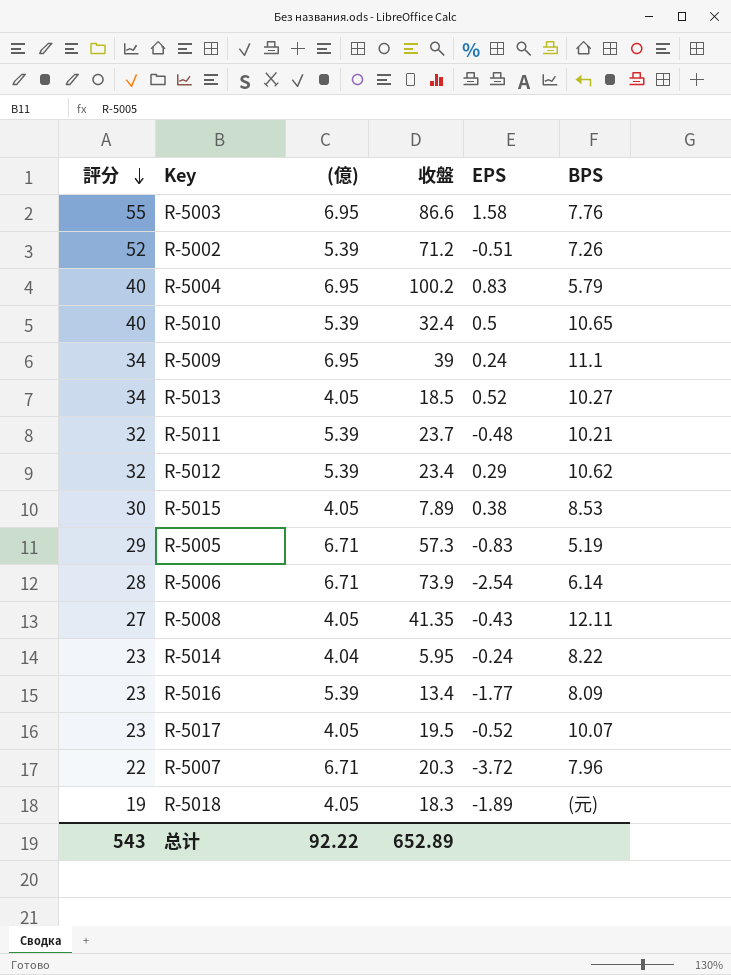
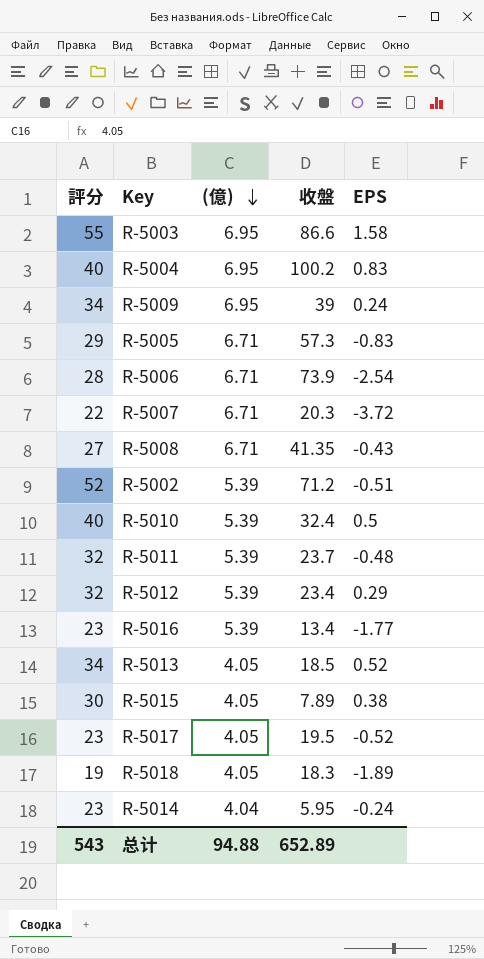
row order: 評分 descending -> (億) descending
column BPS | position: 6 -> none
R-5008 | (億): 4.05 -> 6.71
总计 | (億): 92.22 -> 94.88

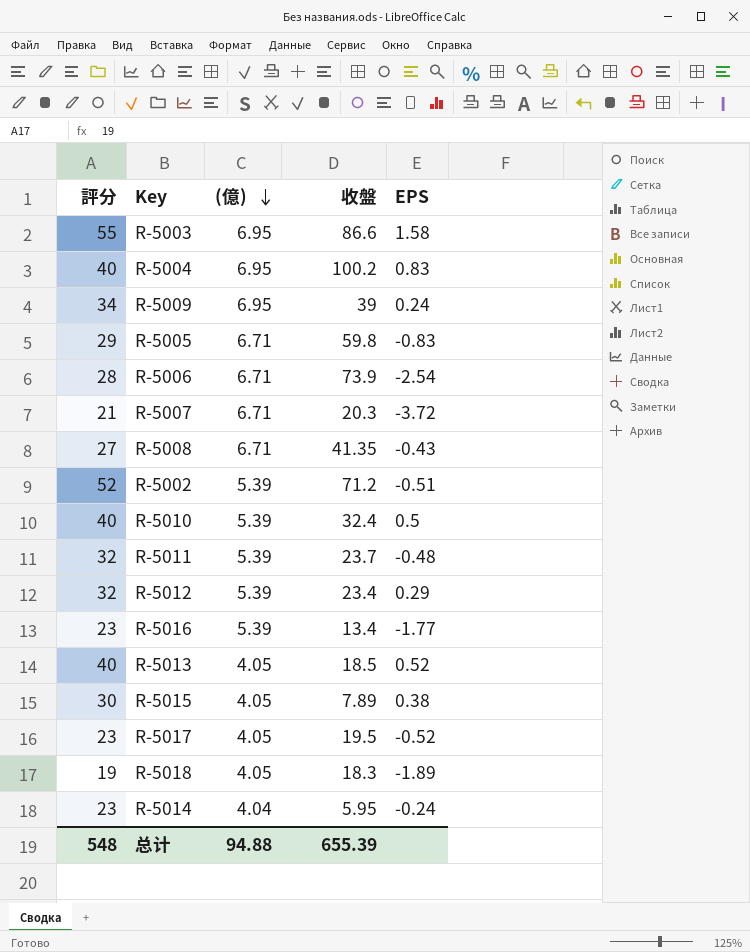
R-5005 | 收盤: 57.3 -> 59.8
R-5007 | 評分: 22 -> 21
R-5013 | 評分: 34 -> 40
总计 | 評分: 543 -> 548
总计 | 收盤: 652.89 -> 655.39

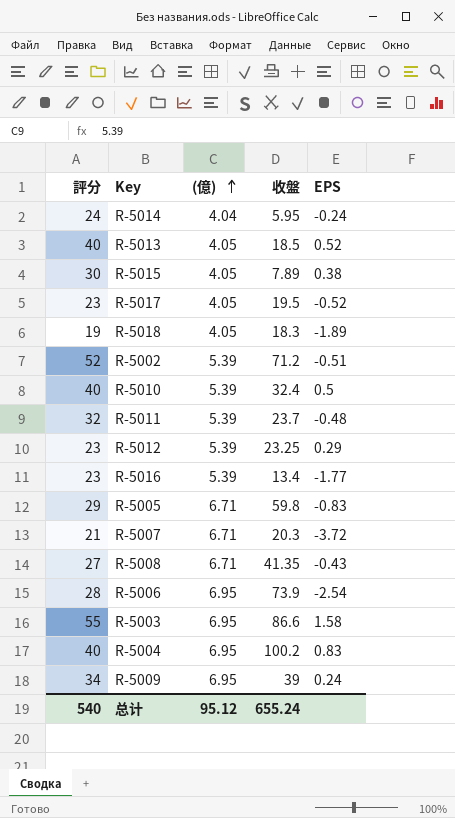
row order: (億) descending -> (億) ascending
R-5014 | 評分: 23 -> 24
R-5012 | 評分: 32 -> 23
R-5012 | 收盤: 23.4 -> 23.25
R-5006 | (億): 6.71 -> 6.95
总计 | 評分: 548 -> 540
总计 | (億): 94.88 -> 95.12
总计 | 收盤: 655.39 -> 655.24

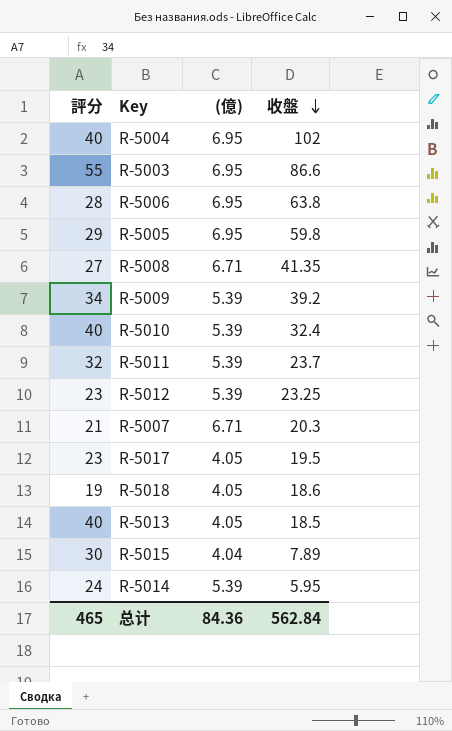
row order: (億) ascending -> 收盤 descending
column EPS | position: 5 -> none
row R-5002: 52 | 5.39 | 71.2 | -0.51 -> none
row R-5016: 23 | 5.39 | 13.4 | -1.77 -> none
R-5004 | 收盤: 100.2 -> 102
R-5006 | 收盤: 73.9 -> 63.8
R-5005 | (億): 6.71 -> 6.95
R-5009 | (億): 6.95 -> 5.39
R-5009 | 收盤: 39 -> 39.2
R-5018 | 收盤: 18.3 -> 18.6
R-5015 | (億): 4.05 -> 4.04
R-5014 | (億): 4.04 -> 5.39
总计 | 評分: 540 -> 465
总计 | (億): 95.12 -> 84.36
总计 | 收盤: 655.24 -> 562.84

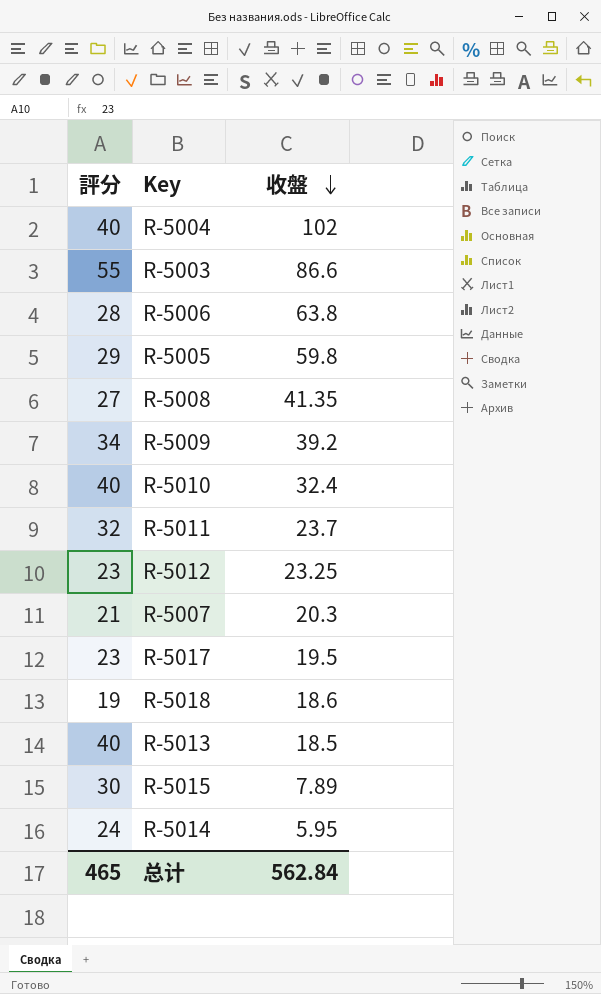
column (億) | position: 3 -> none

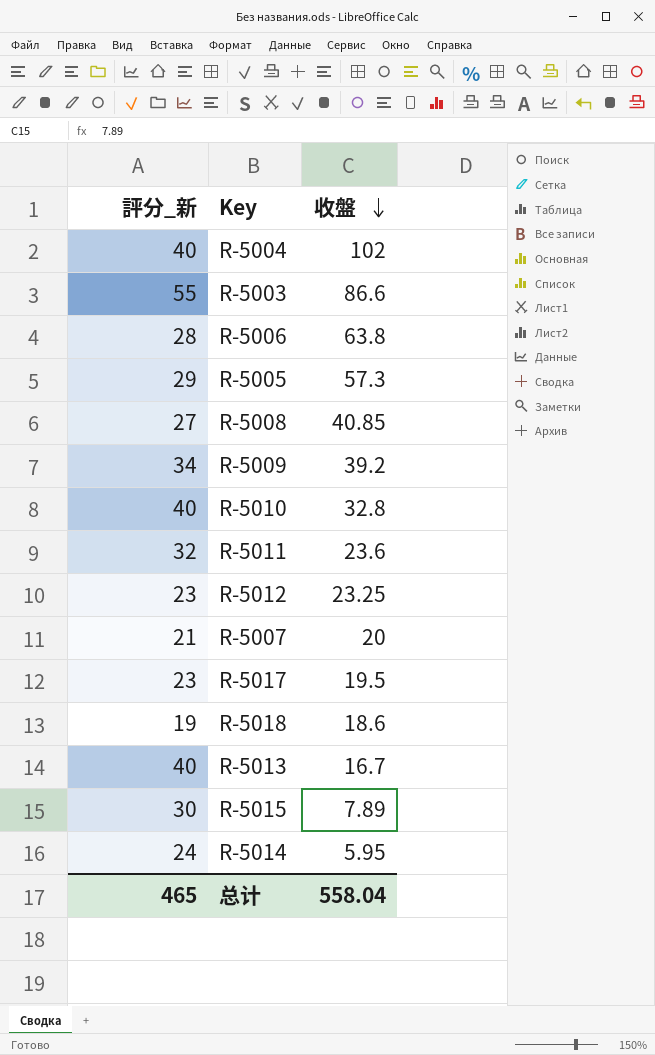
column name: 評分 -> 評分_新
R-5005 | 收盤: 59.8 -> 57.3
R-5008 | 收盤: 41.35 -> 40.85
R-5010 | 收盤: 32.4 -> 32.8
R-5011 | 收盤: 23.7 -> 23.6
R-5007 | 收盤: 20.3 -> 20
R-5013 | 收盤: 18.5 -> 16.7
总计 | 收盤: 562.84 -> 558.04

